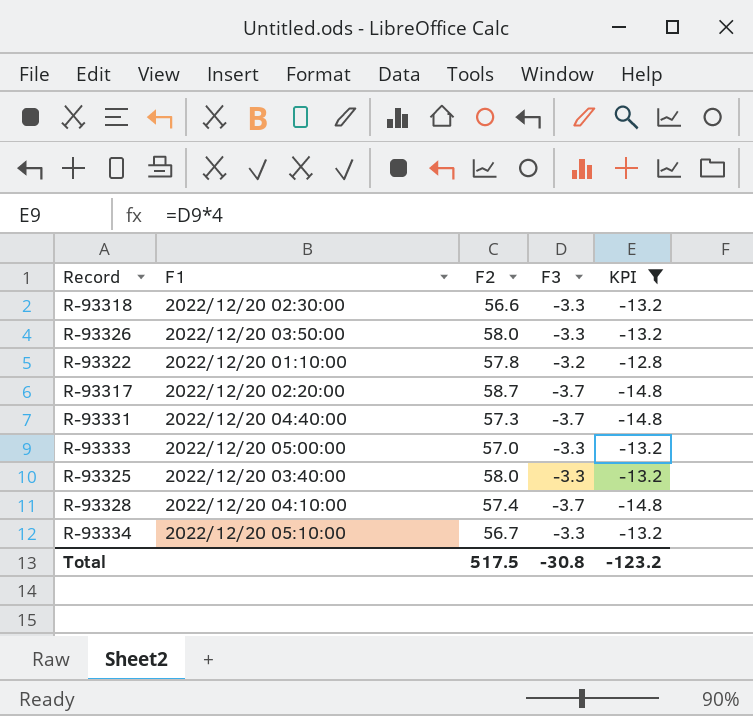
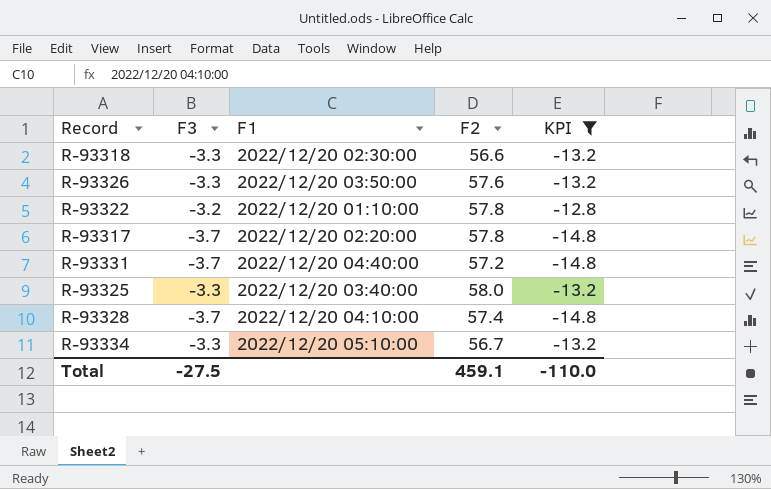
column F3 | position: 4 -> 2
row R-93333: 2022/12/20 05:00:00 | 57.0 | -3.3 | -13.2 -> none
R-93326 | F2: 58.0 -> 57.6
R-93317 | F2: 58.7 -> 57.8
R-93331 | F2: 57.3 -> 57.2
Total | F3: -30.8 -> -27.5
Total | F2: 517.5 -> 459.1
Total | KPI: -123.2 -> -110.0

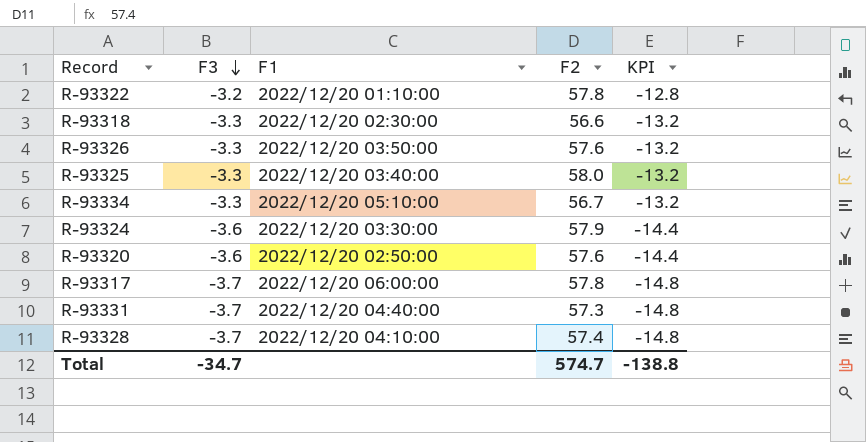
filter: KPI != -14.4 -> none
row order: none -> F3 descending
R-93317 | F1: 2022/12/20 02:20:00 -> 2022/12/20 06:00:00
R-93331 | F2: 57.2 -> 57.3
Total | F3: -27.5 -> -34.7
Total | F2: 459.1 -> 574.7
Total | KPI: -110.0 -> -138.8

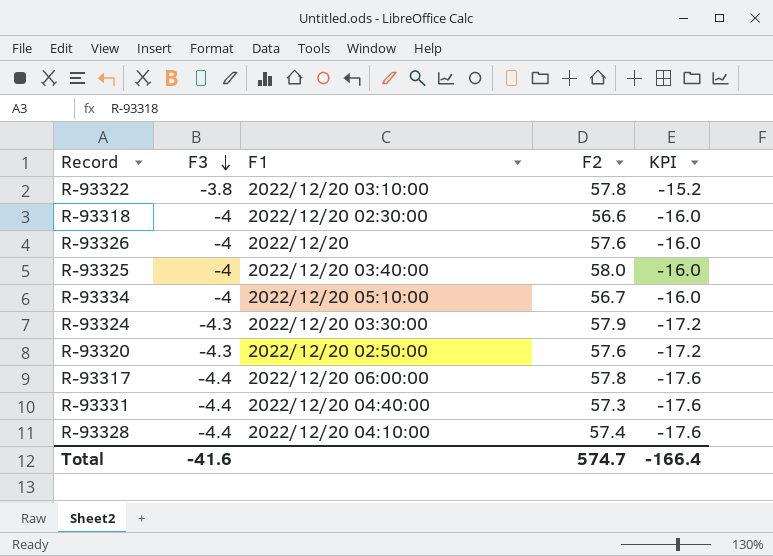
R-93322 | F3: -3.2 -> -3.8
R-93322 | F1: 2022/12/20 01:10:00 -> 2022/12/20 03:10:00
R-93322 | KPI: -12.8 -> -15.2
R-93318 | F3: -3.3 -> -4
R-93318 | KPI: -13.2 -> -16.0
R-93326 | F3: -3.3 -> -4
R-93326 | F1: 2022/12/20 03:50:00 -> 2022/12/20
R-93326 | KPI: -13.2 -> -16.0
R-93325 | F3: -3.3 -> -4
R-93325 | KPI: -13.2 -> -16.0
R-93334 | F3: -3.3 -> -4
R-93334 | KPI: -13.2 -> -16.0
R-93324 | F3: -3.6 -> -4.3
R-93324 | KPI: -14.4 -> -17.2
R-93320 | F3: -3.6 -> -4.3
R-93320 | KPI: -14.4 -> -17.2
R-93317 | F3: -3.7 -> -4.4
R-93317 | KPI: -14.8 -> -17.6
R-93331 | F3: -3.7 -> -4.4
R-93331 | KPI: -14.8 -> -17.6
R-93328 | F3: -3.7 -> -4.4
R-93328 | KPI: -14.8 -> -17.6
Total | F3: -34.7 -> -41.6
Total | KPI: -138.8 -> -166.4

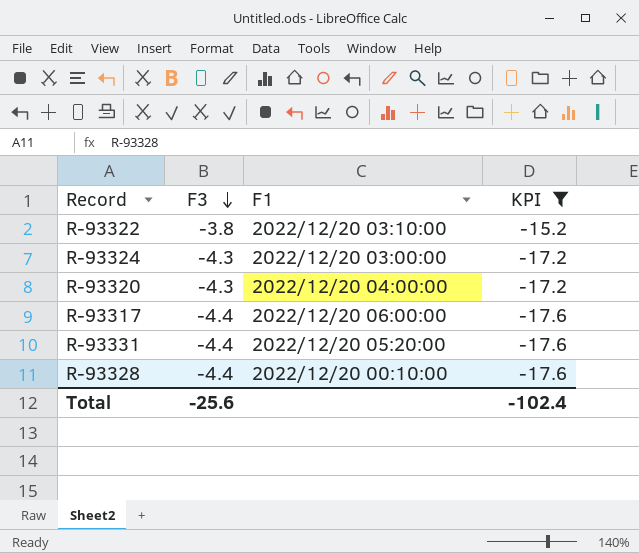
filter: none -> KPI != -16.0
column F2 | position: 4 -> none
R-93324 | F1: 2022/12/20 03:30:00 -> 2022/12/20 03:00:00
R-93320 | F1: 2022/12/20 02:50:00 -> 2022/12/20 04:00:00
R-93331 | F1: 2022/12/20 04:40:00 -> 2022/12/20 05:20:00
R-93328 | F1: 2022/12/20 04:10:00 -> 2022/12/20 00:10:00
Total | F3: -41.6 -> -25.6
Total | KPI: -166.4 -> -102.4

